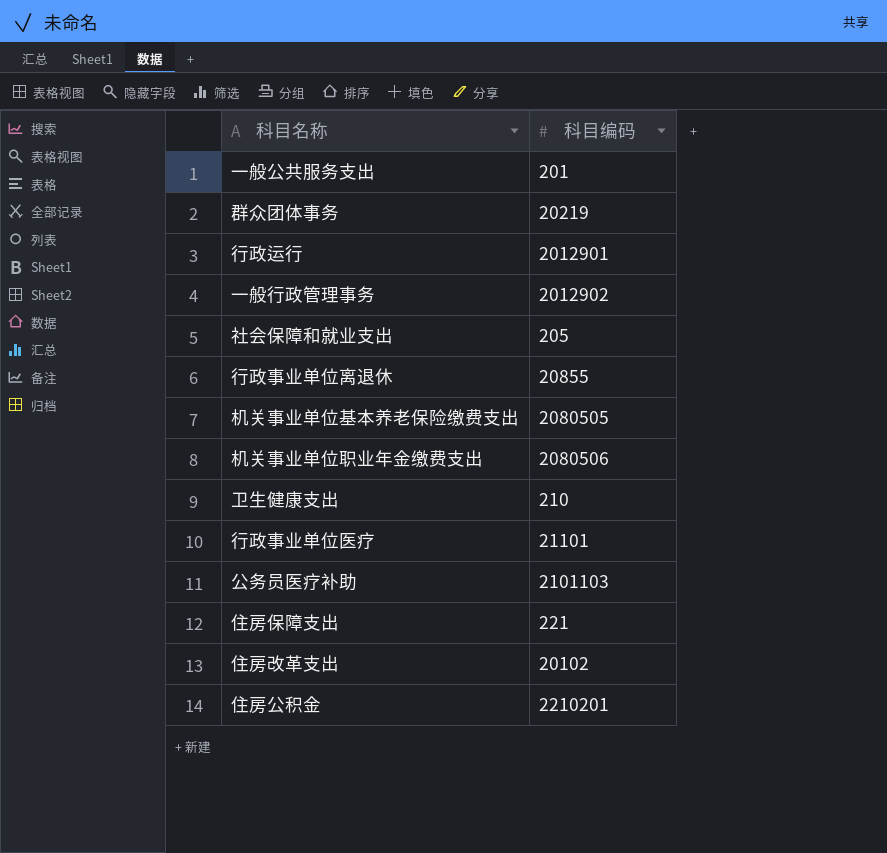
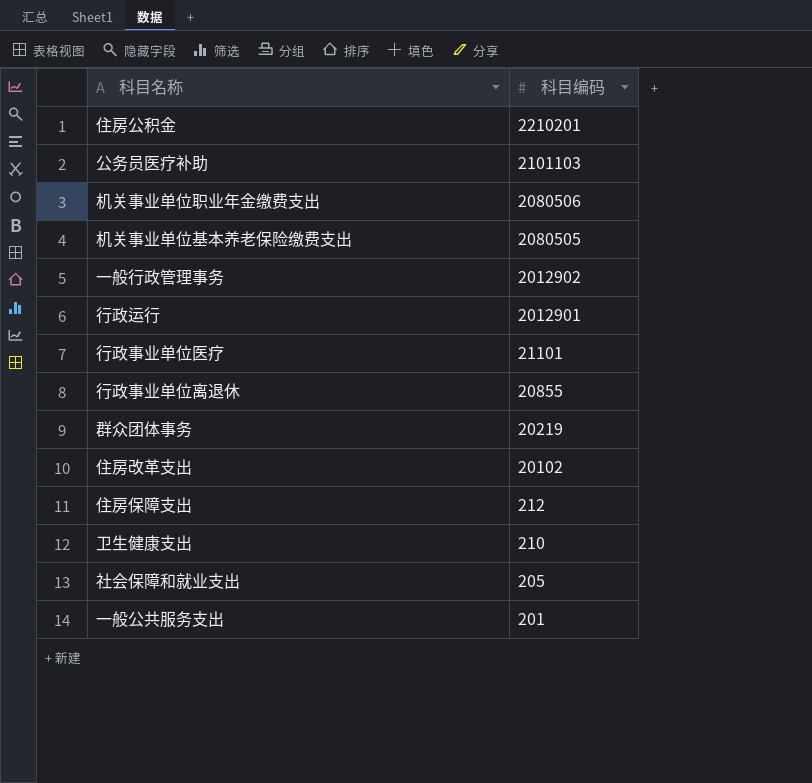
row order: none -> 科目编码 descending
住房保障支出 | 科目编码: 221 -> 212

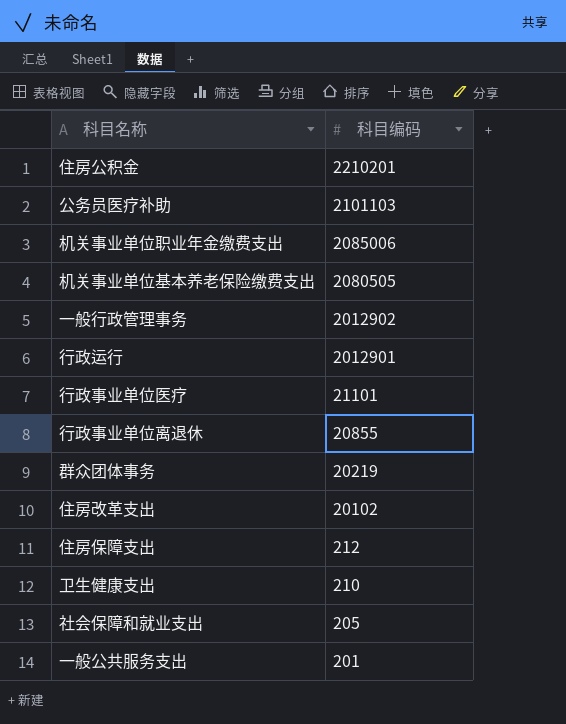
机关事业单位职业年金缴费支出 | 科目编码: 2080506 -> 2085006

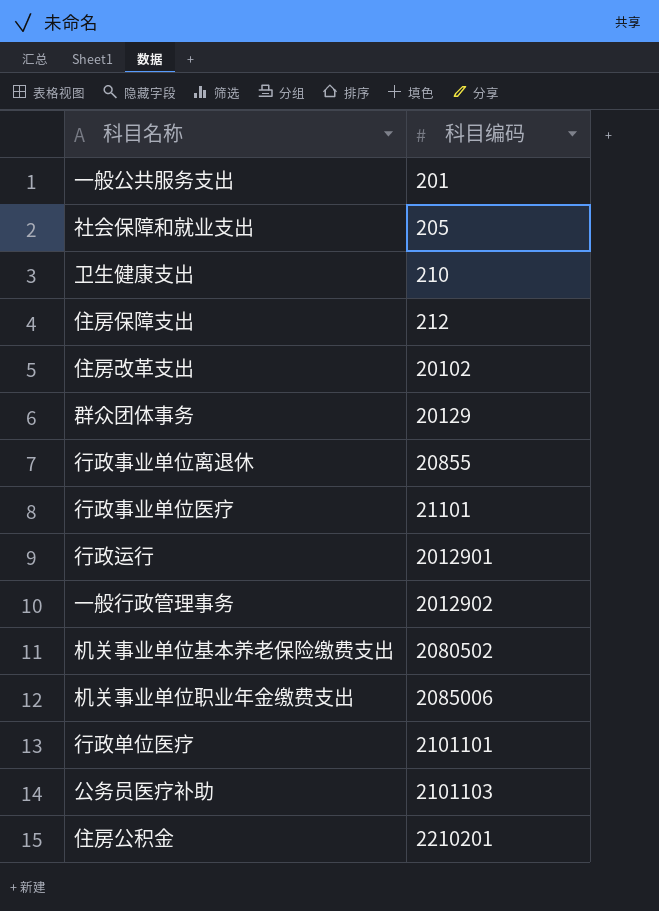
row order: 科目编码 descending -> 科目编码 ascending
群众团体事务 | 科目编码: 20219 -> 20129
机关事业单位基本养老保险缴费支出 | 科目编码: 2080505 -> 2080502
row 行政单位医疗: none -> 2101101

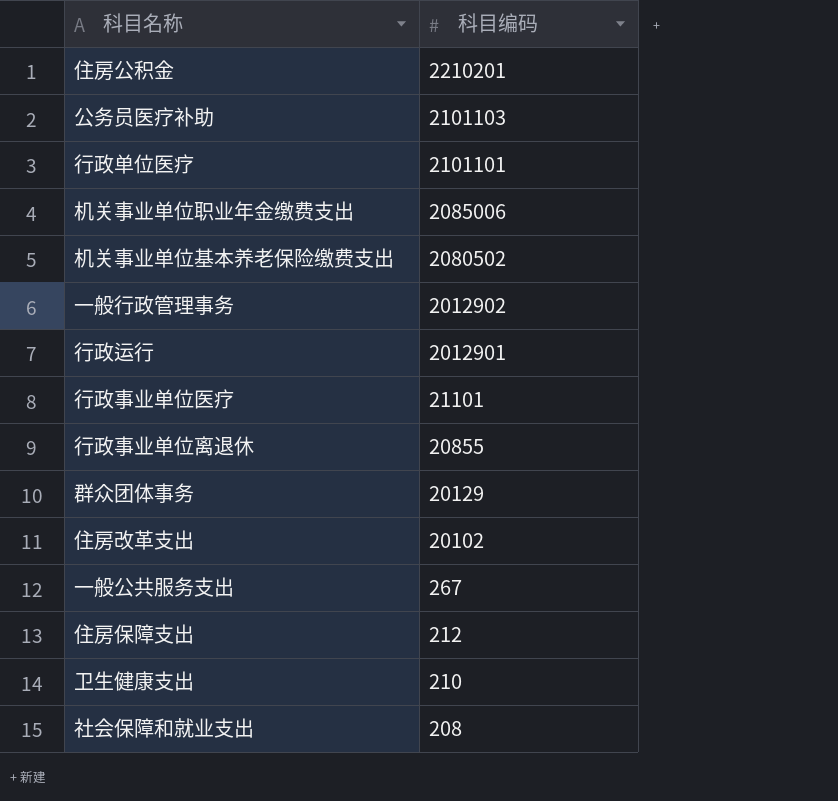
row order: 科目编码 ascending -> 科目编码 descending
一般公共服务支出 | 科目编码: 201 -> 267
社会保障和就业支出 | 科目编码: 205 -> 208

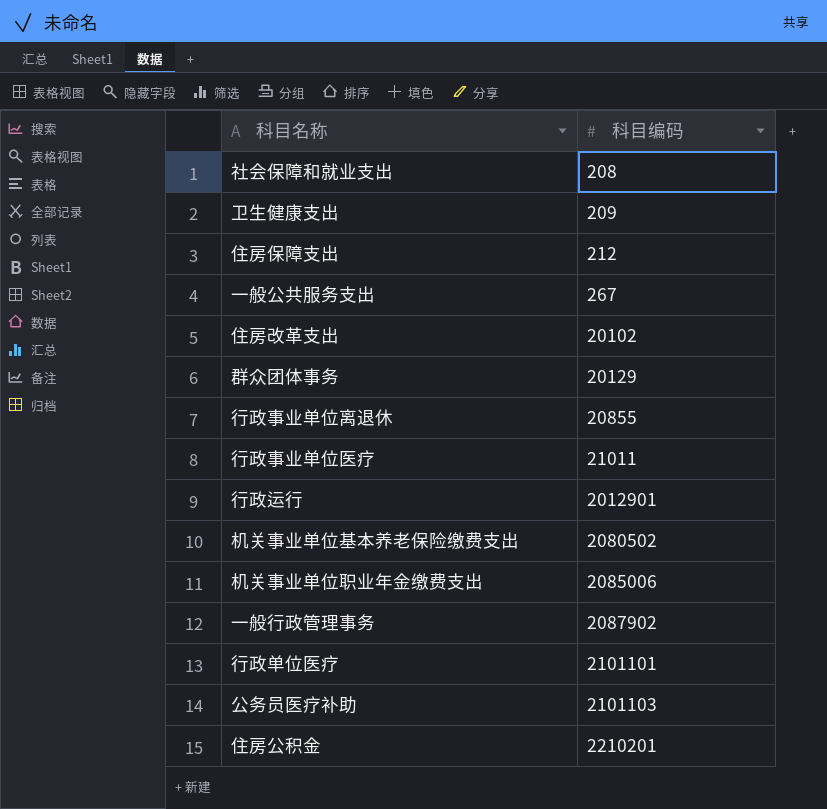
row order: 科目编码 descending -> 科目编码 ascending
卫生健康支出 | 科目编码: 210 -> 209
行政事业单位医疗 | 科目编码: 21101 -> 21011
一般行政管理事务 | 科目编码: 2012902 -> 2087902

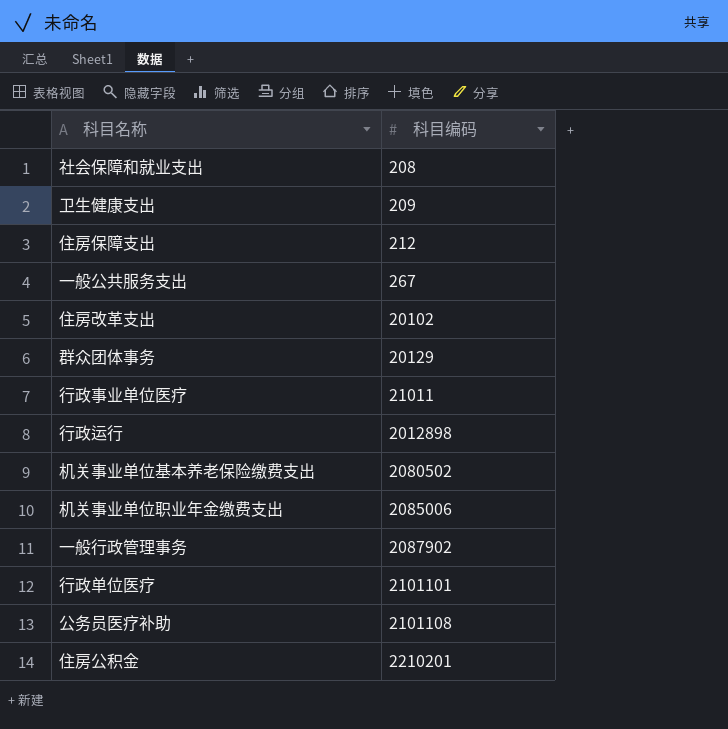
row 行政事业单位离退休: 20855 -> none
行政运行 | 科目编码: 2012901 -> 2012898
公务员医疗补助 | 科目编码: 2101103 -> 2101108

